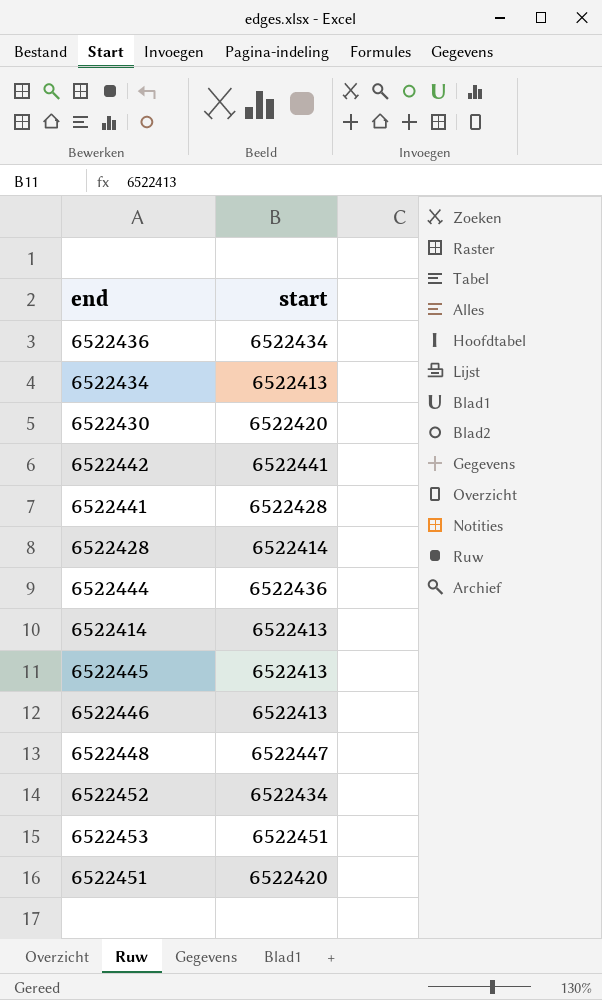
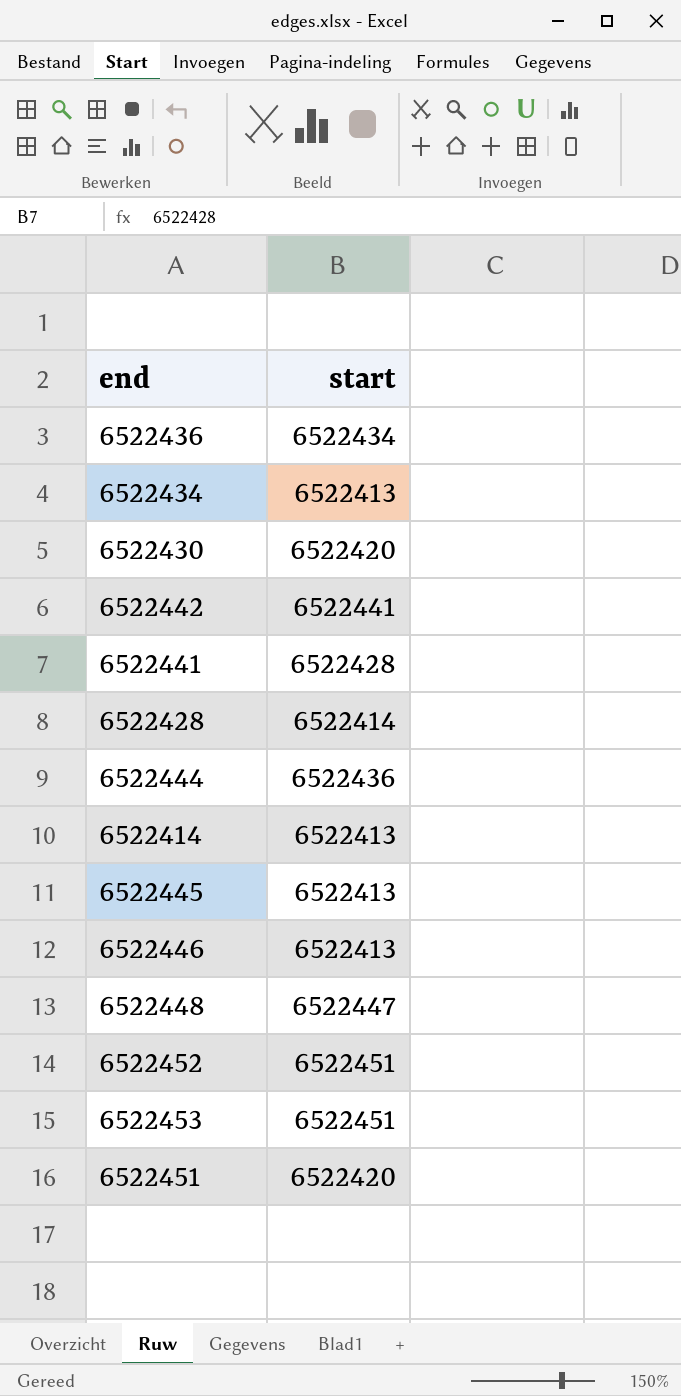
6522452 | start: 6522434 -> 6522451

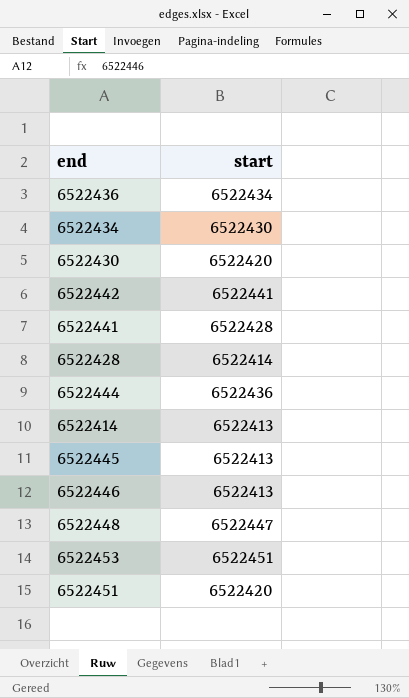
row 6522452: 6522451 -> none
6522434 | start: 6522413 -> 6522430

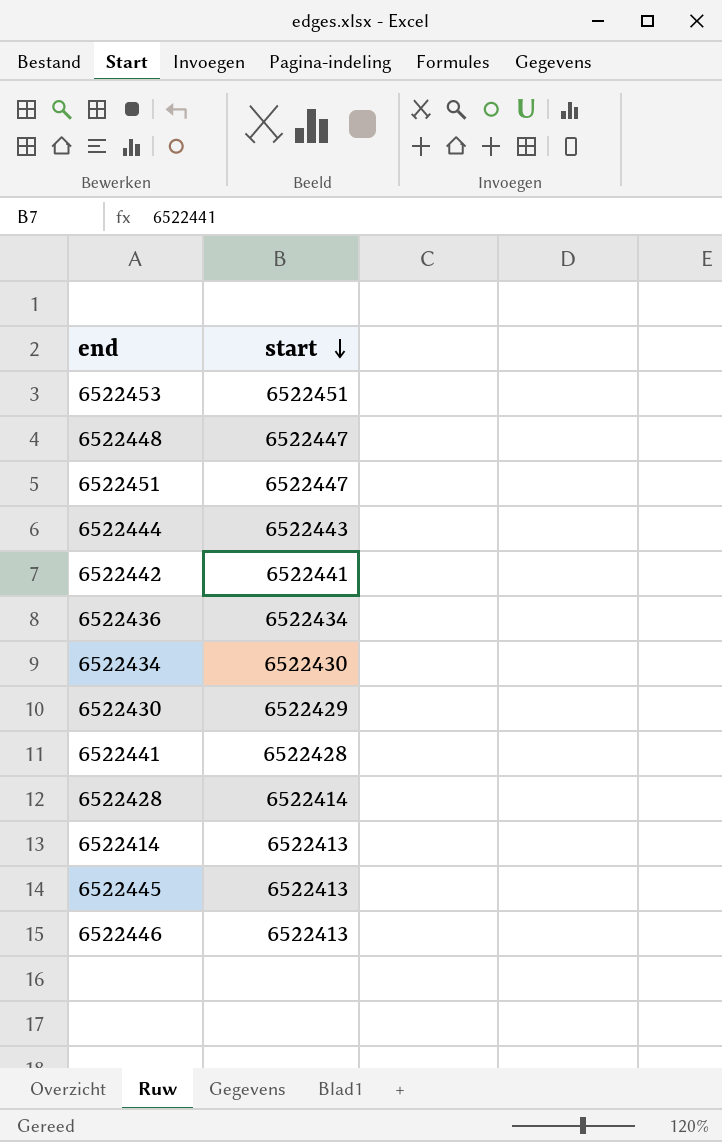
row order: none -> start descending
6522451 | start: 6522420 -> 6522447
6522444 | start: 6522436 -> 6522443
6522430 | start: 6522420 -> 6522429

